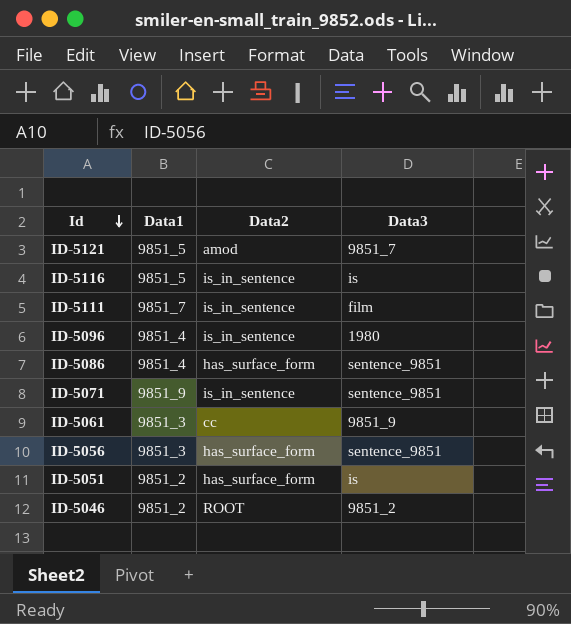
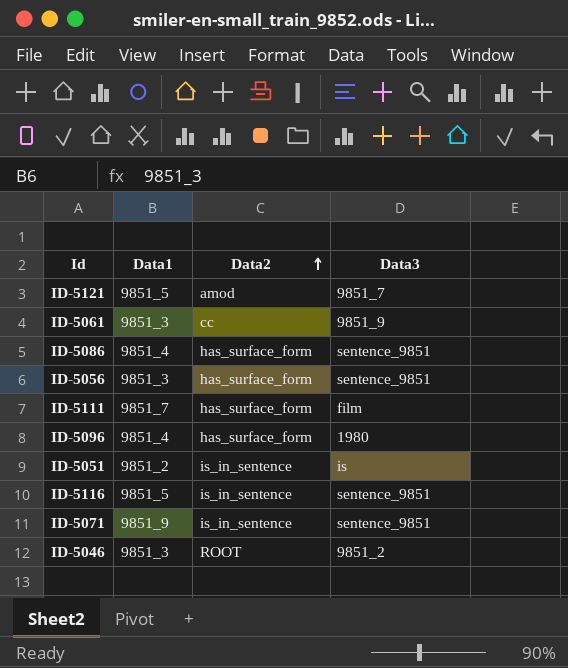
row order: Id descending -> Data2 ascending
ID-5111 | Data2: is_in_sentence -> has_surface_form
ID-5096 | Data2: is_in_sentence -> has_surface_form
ID-5051 | Data2: has_surface_form -> is_in_sentence
ID-5116 | Data3: is -> sentence_9851
ID-5046 | Data1: 9851_2 -> 9851_3

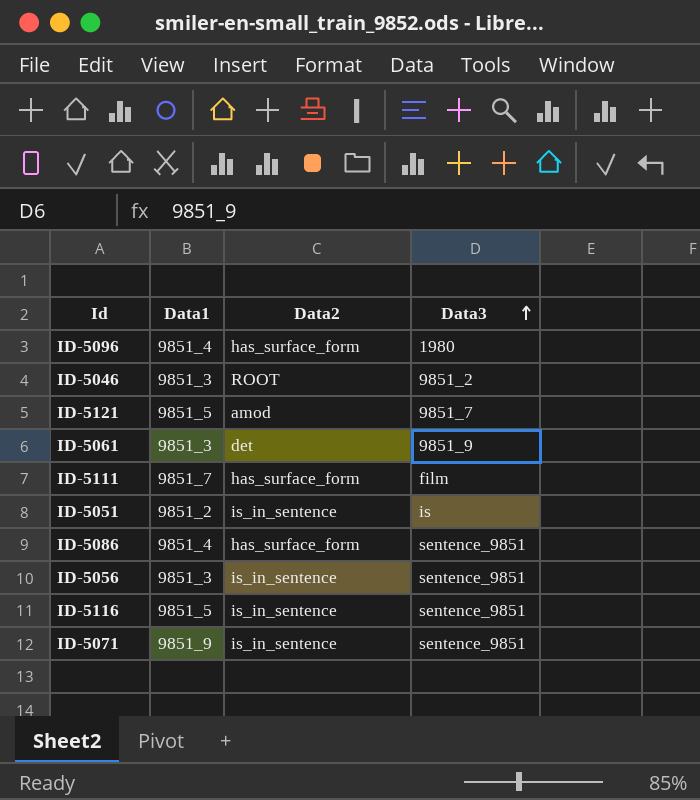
row order: Data2 ascending -> Data3 ascending
ID-5061 | Data2: cc -> det
ID-5056 | Data2: has_surface_form -> is_in_sentence

